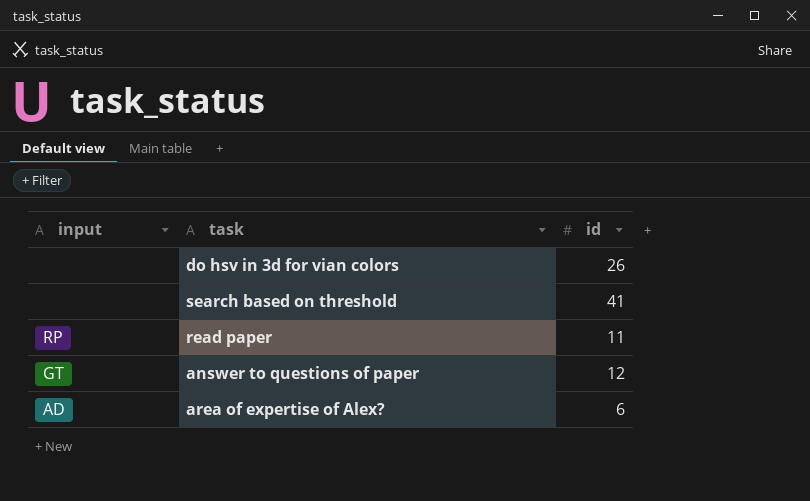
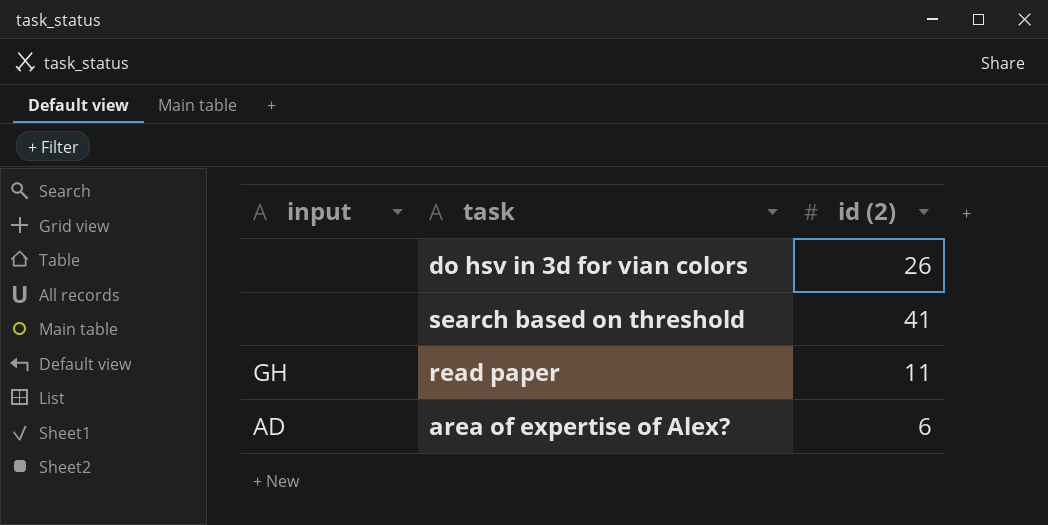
column name: id -> id (2)
row answer to questions of paper: GT | 12 -> none
read paper | input: RP -> GH

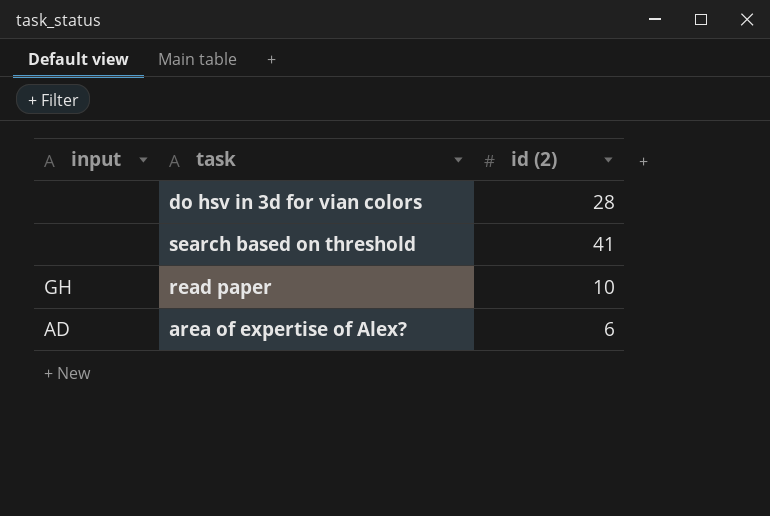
do hsv in 3d for vian colors | id (2): 26 -> 28
read paper | id (2): 11 -> 10

